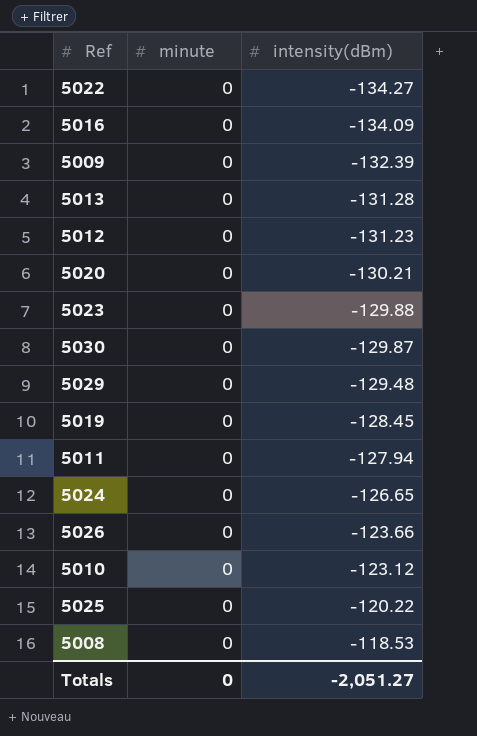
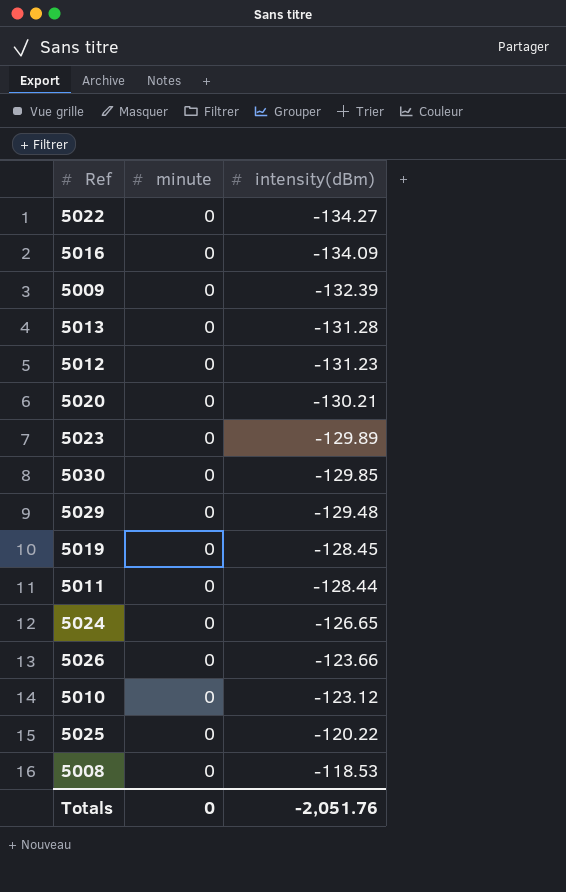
5023 | intensity(dBm): -129.88 -> -129.89
5030 | intensity(dBm): -129.87 -> -129.85
5011 | intensity(dBm): -127.94 -> -128.44
Totals | intensity(dBm): -2,051.27 -> -2,051.76

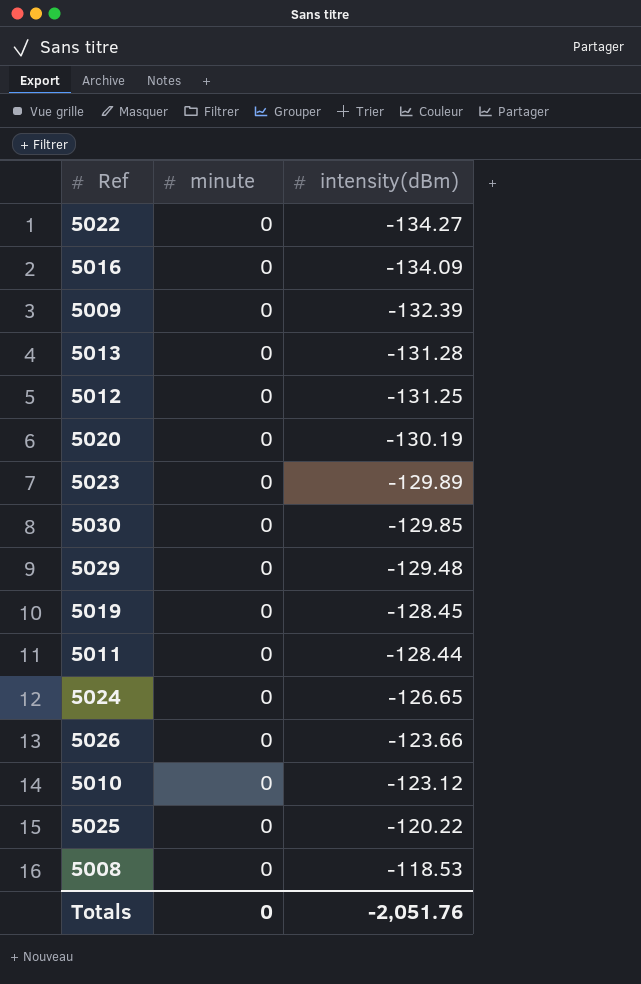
5012 | intensity(dBm): -131.23 -> -131.25
5020 | intensity(dBm): -130.21 -> -130.19

